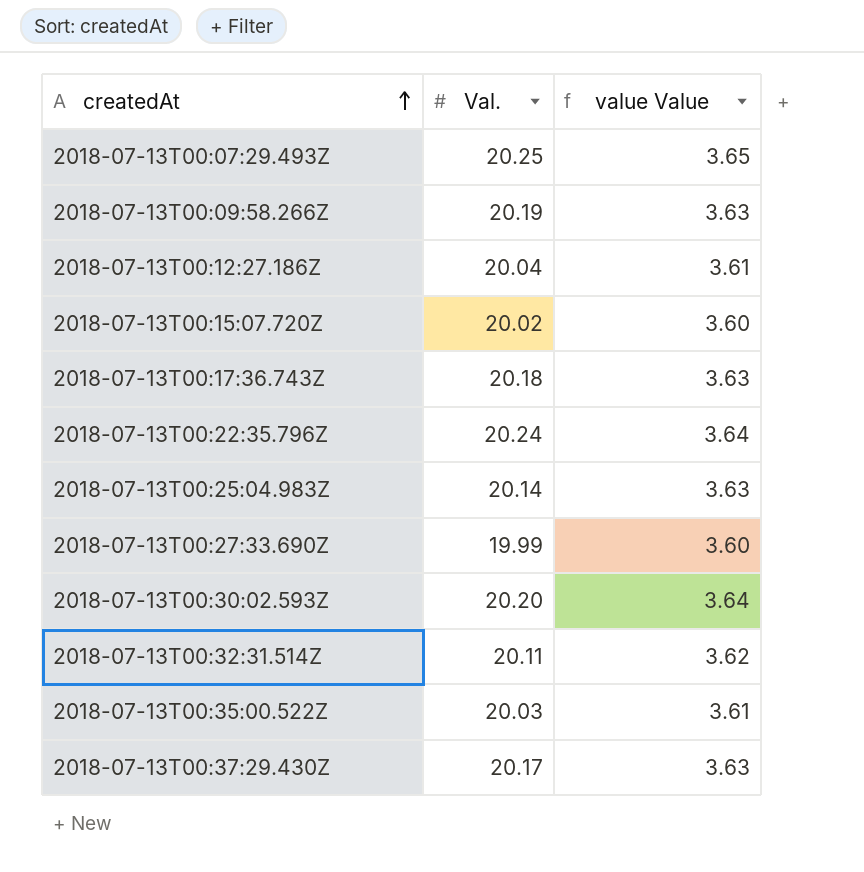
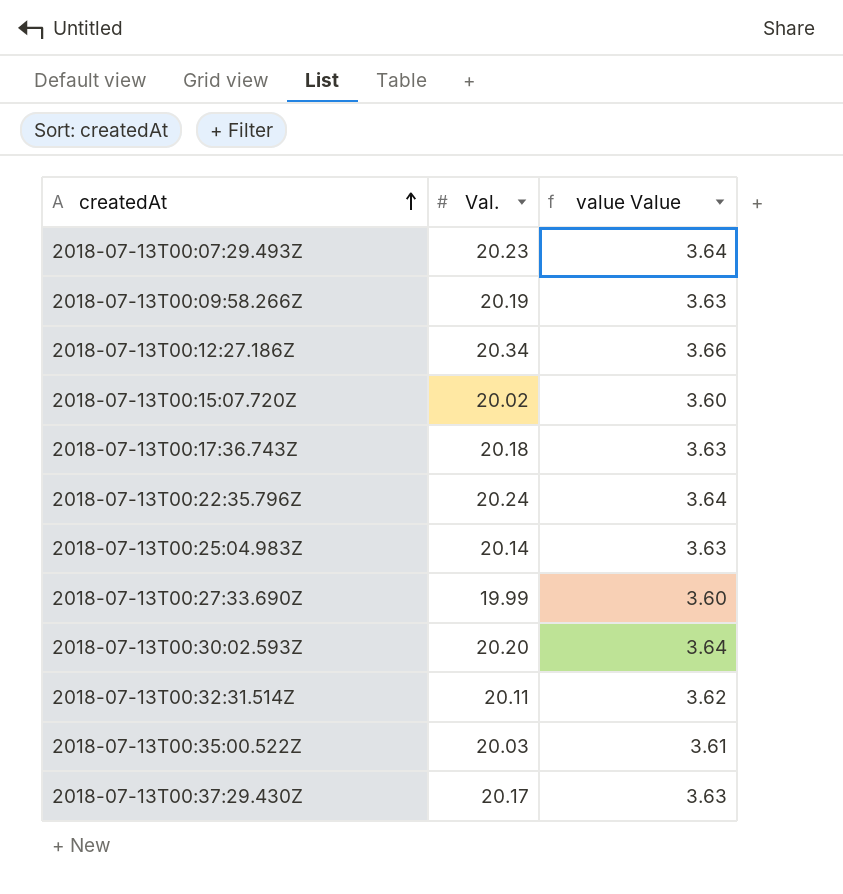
2018-07-13T00:07:29.493Z | Val.: 20.25 -> 20.23
2018-07-13T00:07:29.493Z | value Value: 3.65 -> 3.64
2018-07-13T00:12:27.186Z | Val.: 20.04 -> 20.34
2018-07-13T00:12:27.186Z | value Value: 3.61 -> 3.66

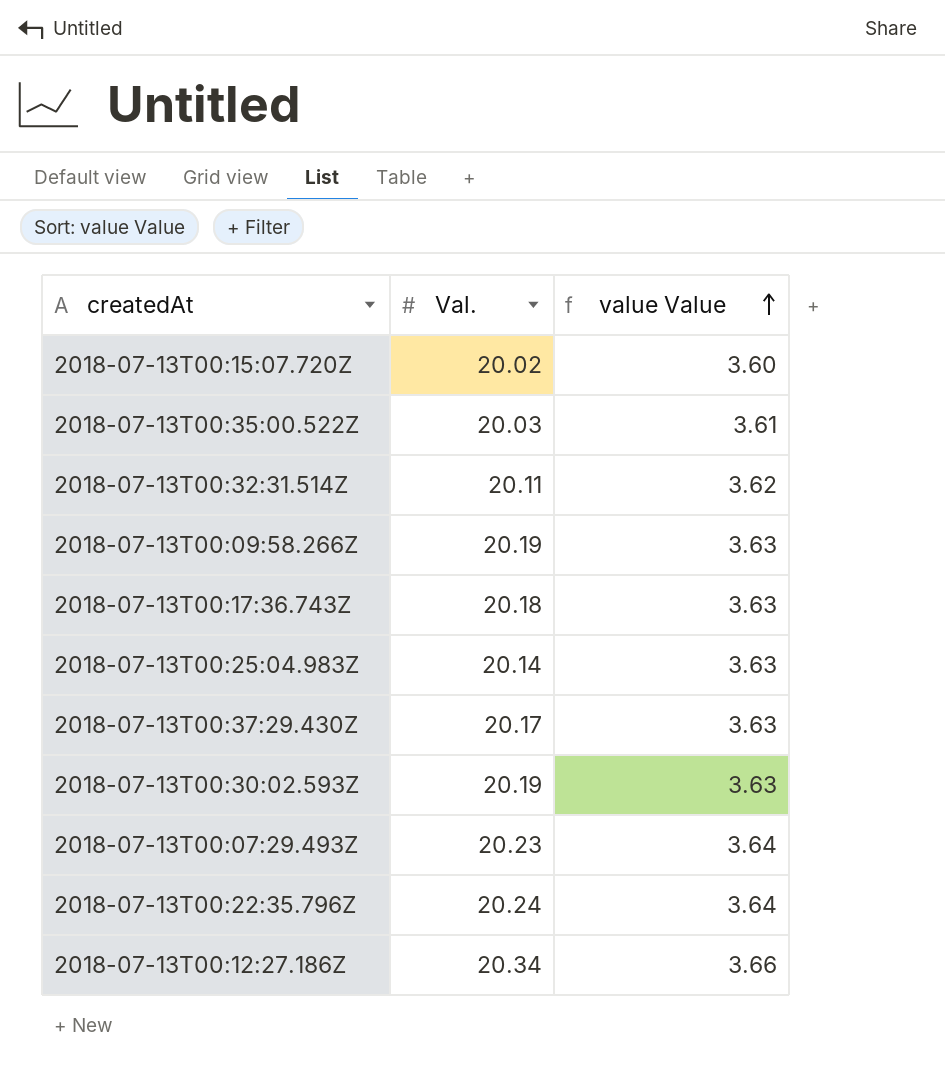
row order: createdAt ascending -> value Value ascending
row 2018-07-13T00:27:33.690Z: 19.99 | 3.60 -> none
2018-07-13T00:30:02.593Z | Val.: 20.20 -> 20.19
2018-07-13T00:30:02.593Z | value Value: 3.64 -> 3.63

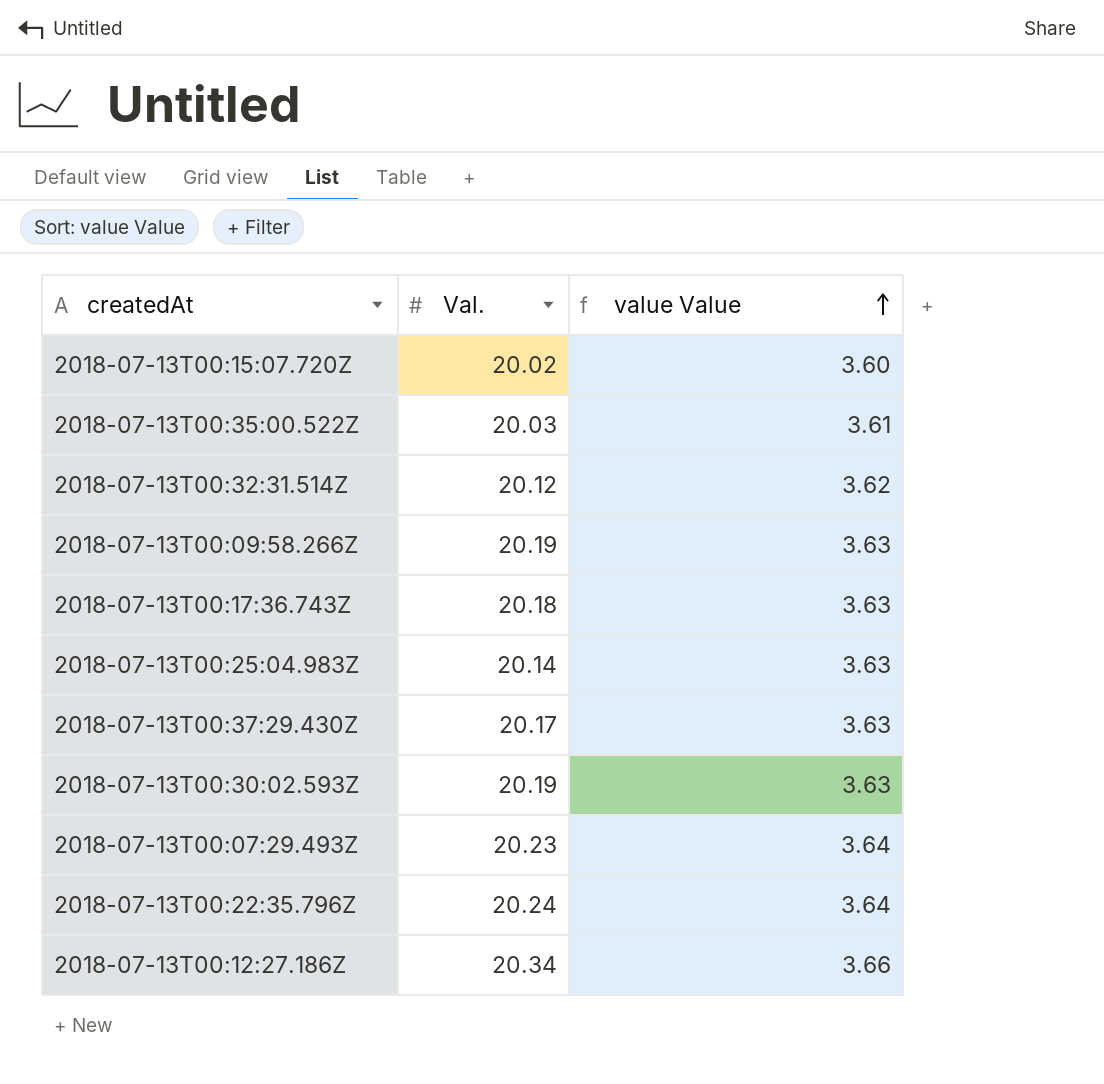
2018-07-13T00:32:31.514Z | Val.: 20.11 -> 20.12

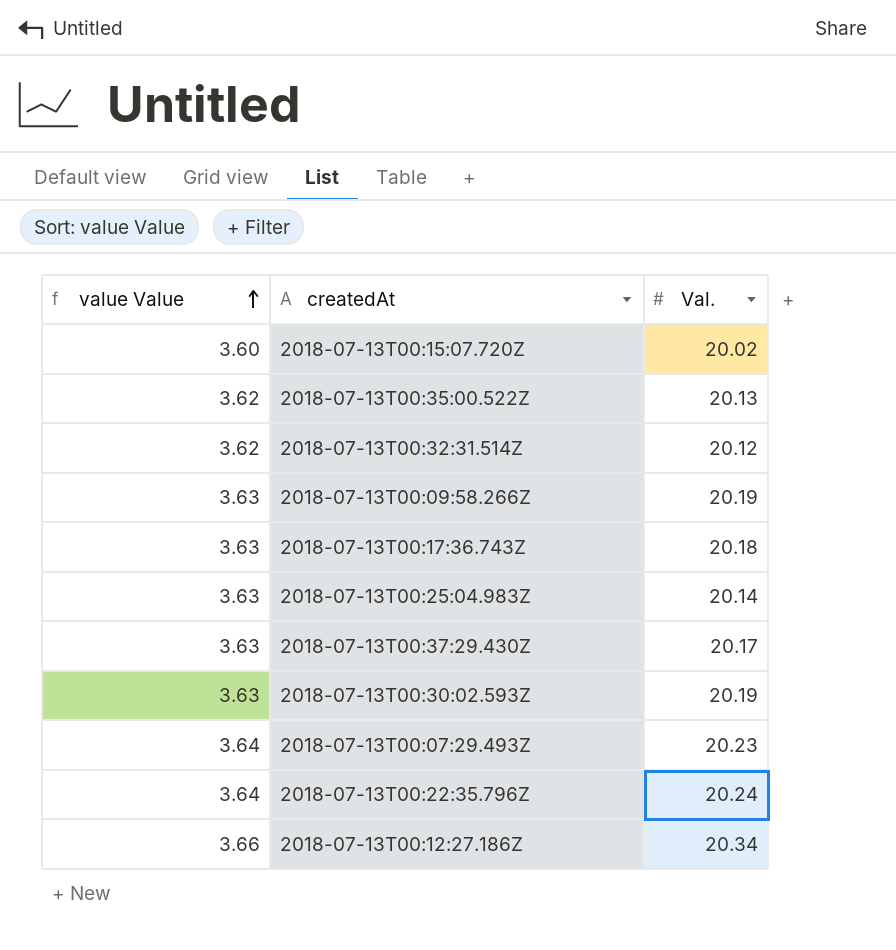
column value Value | position: 3 -> 1
2018-07-13T00:35:00.522Z | value Value: 3.61 -> 3.62
2018-07-13T00:35:00.522Z | Val.: 20.03 -> 20.13

